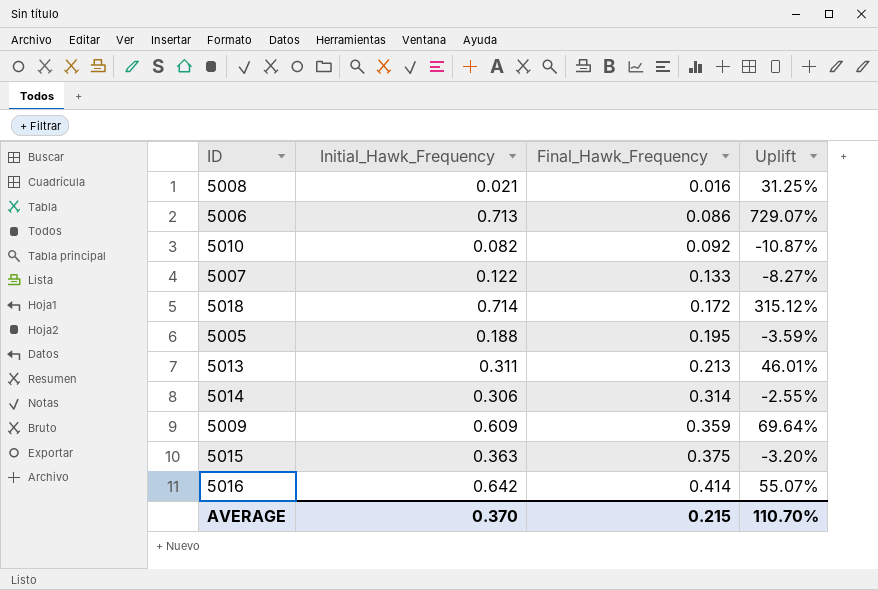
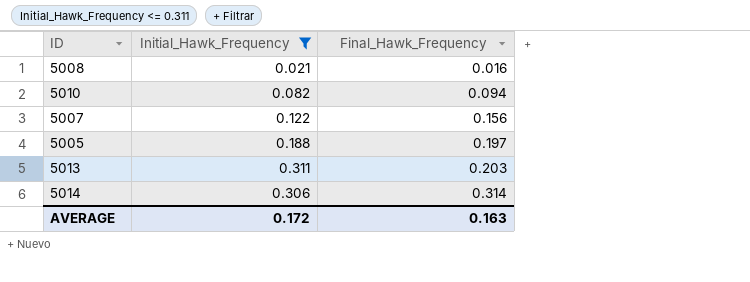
filter: none -> Initial_Hawk_Frequency <= 0.311
column Uplift | formula: ([Initial_Hawk_Frequency] - [Final_Hawk_Frequency]) / [Final_Hawk_Frequency] -> none
5010 | Final_Hawk_Frequency: 0.092 -> 0.094
5007 | Final_Hawk_Frequency: 0.133 -> 0.156
5005 | Final_Hawk_Frequency: 0.195 -> 0.197
5013 | Final_Hawk_Frequency: 0.213 -> 0.203
AVERAGE | Initial_Hawk_Frequency: 0.370 -> 0.172
AVERAGE | Final_Hawk_Frequency: 0.215 -> 0.163

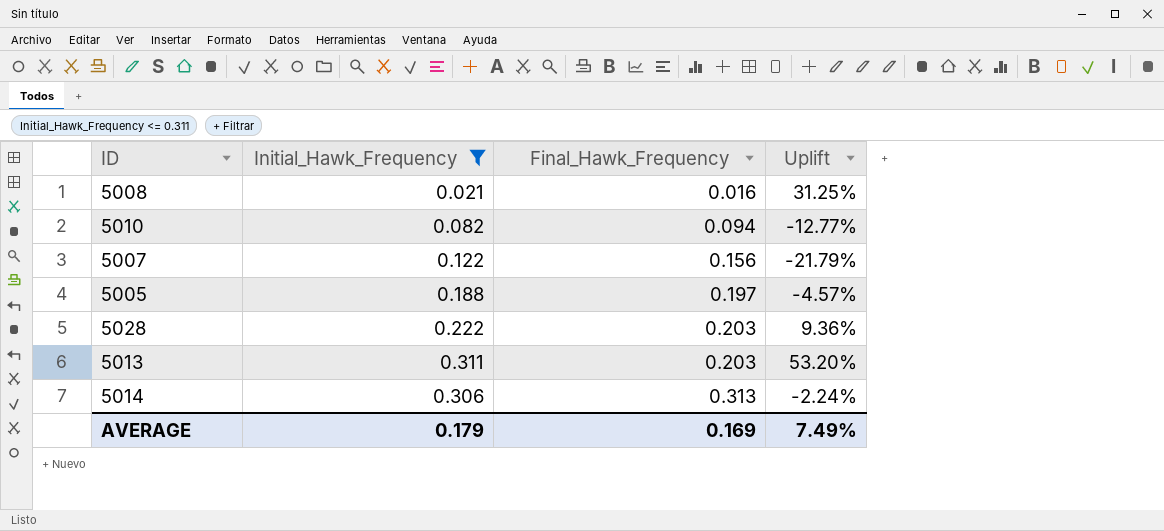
column Uplift | formula: none -> ([Initial_Hawk_Frequency] - [Final_Hawk_Frequency]) / [Final_Hawk_Frequency]
row 5028: none -> 0.222 | 0.203 | 9.36%
5014 | Final_Hawk_Frequency: 0.314 -> 0.313
AVERAGE | Initial_Hawk_Frequency: 0.172 -> 0.179
AVERAGE | Final_Hawk_Frequency: 0.163 -> 0.169

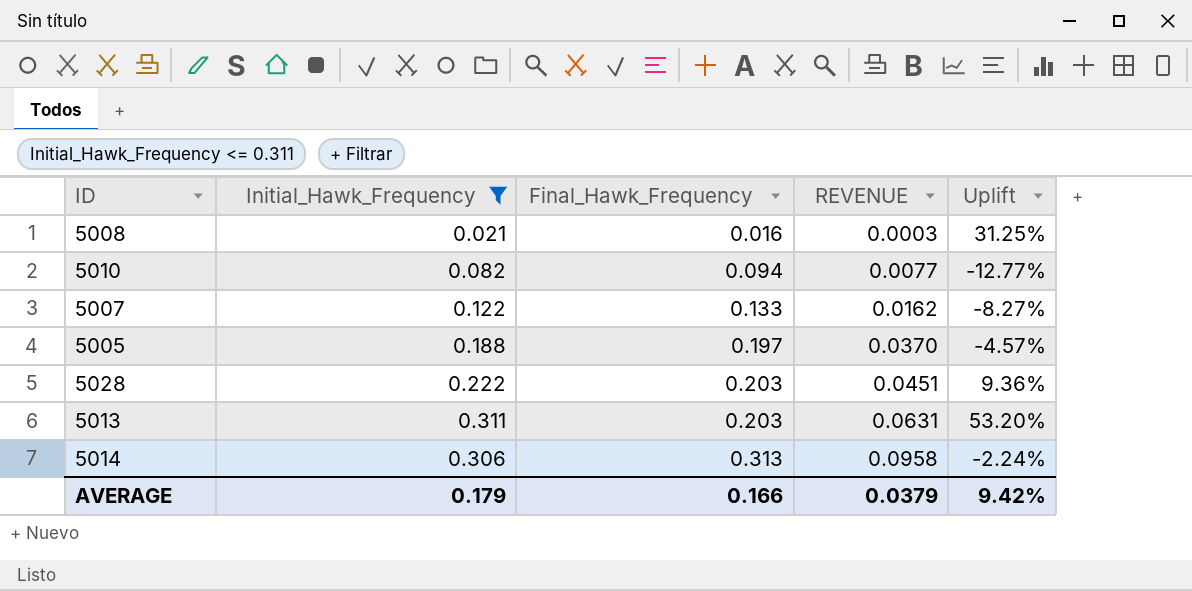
column REVENUE | formula: none -> [Initial_Hawk_Frequency] * [Final_Hawk_Frequency]
5007 | Final_Hawk_Frequency: 0.156 -> 0.133
5007 | Uplift: -21.79% -> -8.27%
AVERAGE | Final_Hawk_Frequency: 0.169 -> 0.166
AVERAGE | Uplift: 7.49% -> 9.42%

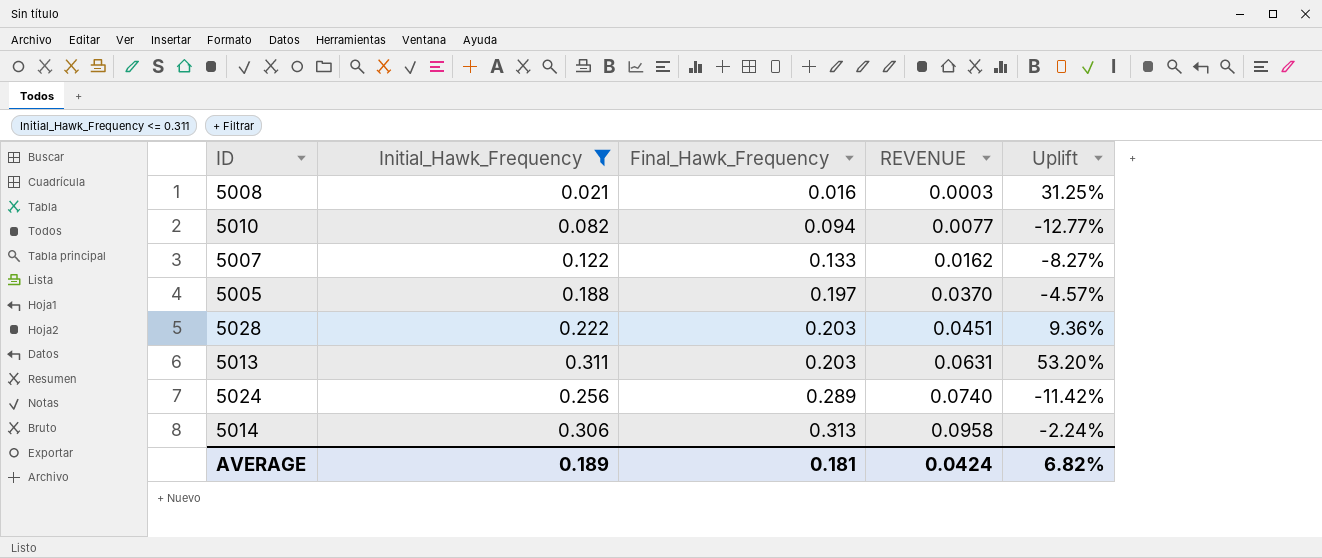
row 5024: none -> 0.256 | 0.289 | 0.0740 | -11.42%
AVERAGE | Initial_Hawk_Frequency: 0.179 -> 0.189
AVERAGE | Final_Hawk_Frequency: 0.166 -> 0.181
AVERAGE | REVENUE: 0.0379 -> 0.0424
AVERAGE | Uplift: 9.42% -> 6.82%

